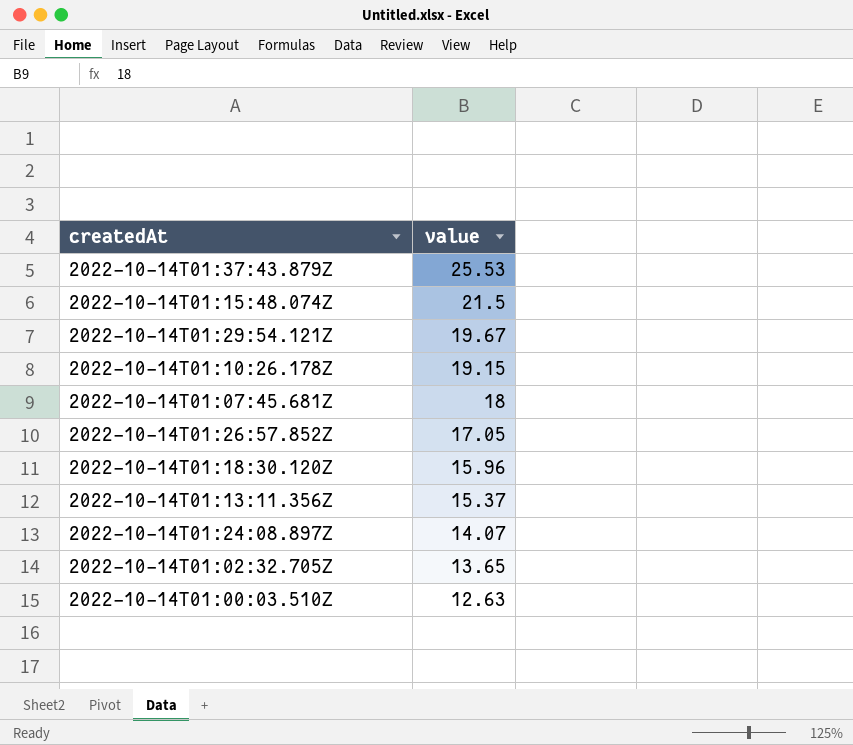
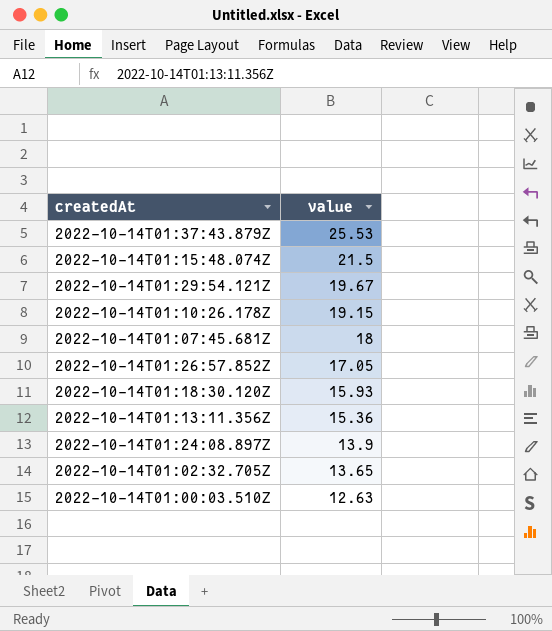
2022-10-14T01:18:30.120Z | value: 15.96 -> 15.93
2022-10-14T01:13:11.356Z | value: 15.37 -> 15.36
2022-10-14T01:24:08.897Z | value: 14.07 -> 13.9

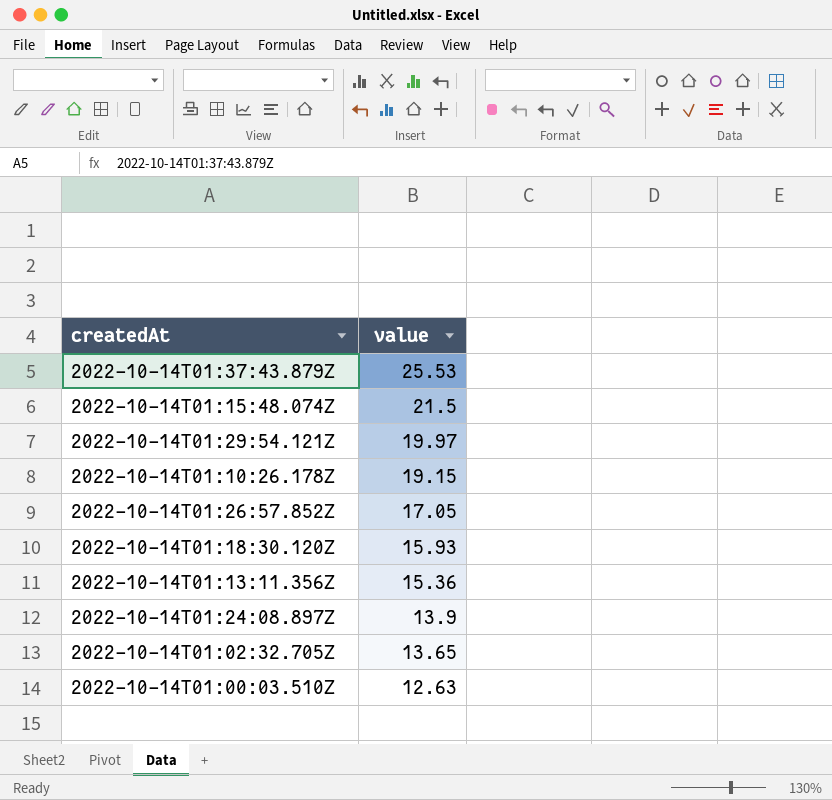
row 2022-10-14T01:07:45.681Z: 18 -> none
2022-10-14T01:29:54.121Z | value: 19.67 -> 19.97

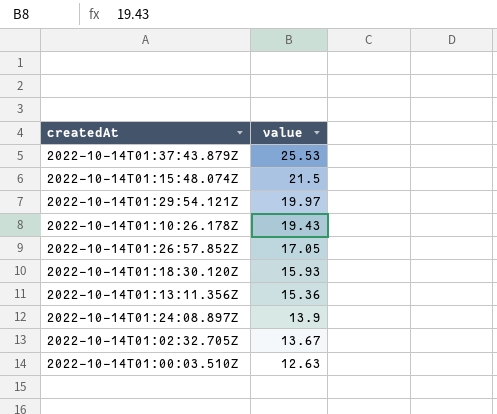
2022-10-14T01:10:26.178Z | value: 19.15 -> 19.43
2022-10-14T01:02:32.705Z | value: 13.65 -> 13.67

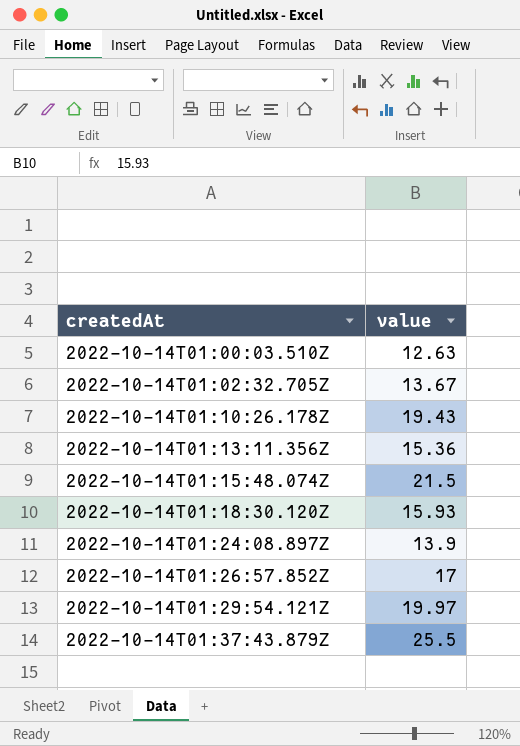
row order: value descending -> createdAt ascending
2022-10-14T01:26:57.852Z | value: 17.05 -> 17
2022-10-14T01:37:43.879Z | value: 25.53 -> 25.5

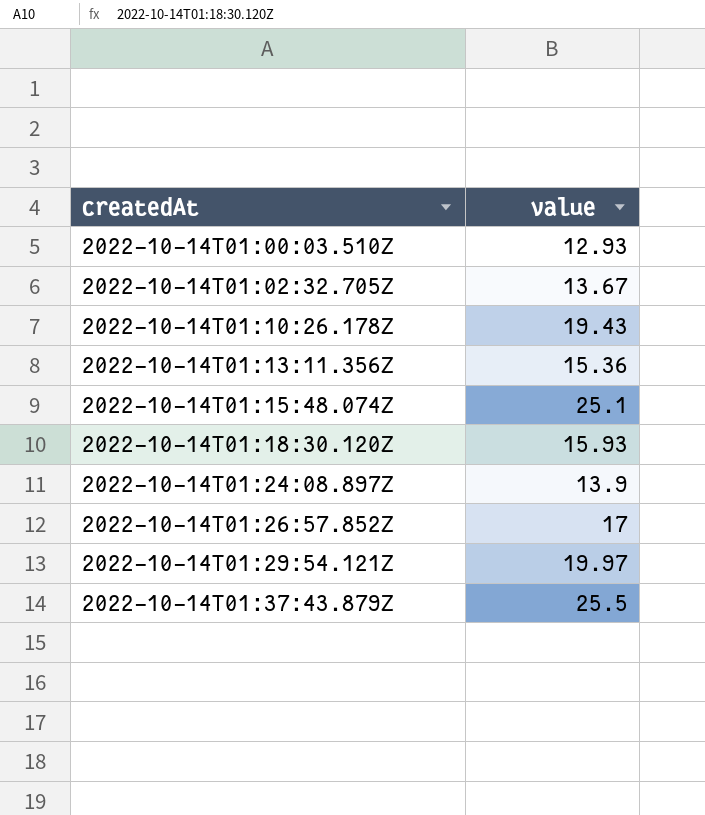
2022-10-14T01:00:03.510Z | value: 12.63 -> 12.93
2022-10-14T01:15:48.074Z | value: 21.5 -> 25.1

